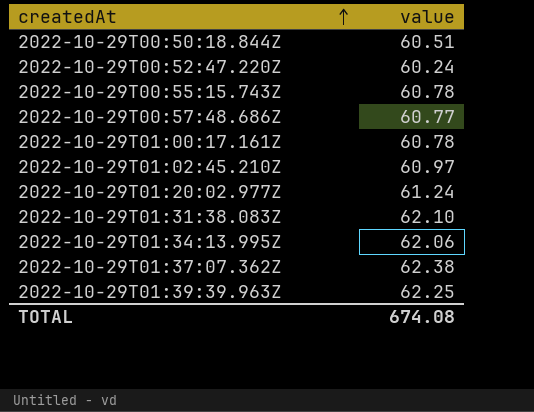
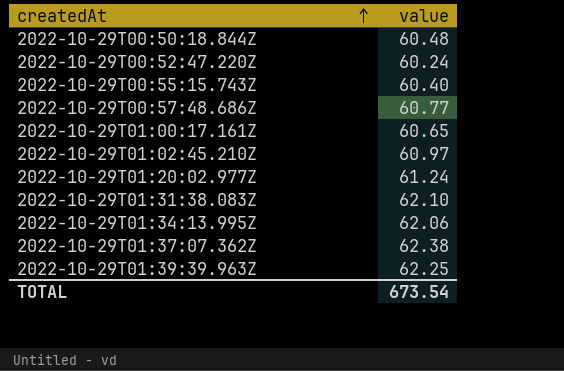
2022-10-29T00:50:18.844Z | value: 60.51 -> 60.48
2022-10-29T00:55:15.743Z | value: 60.78 -> 60.40
2022-10-29T01:00:17.161Z | value: 60.78 -> 60.65
TOTAL | value: 674.08 -> 673.54

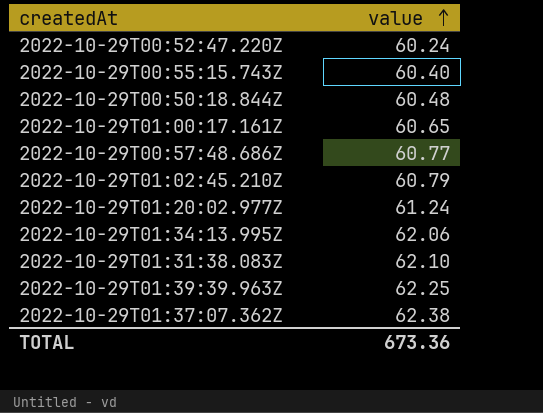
row order: createdAt ascending -> value ascending
2022-10-29T01:02:45.210Z | value: 60.97 -> 60.79
TOTAL | value: 673.54 -> 673.36

